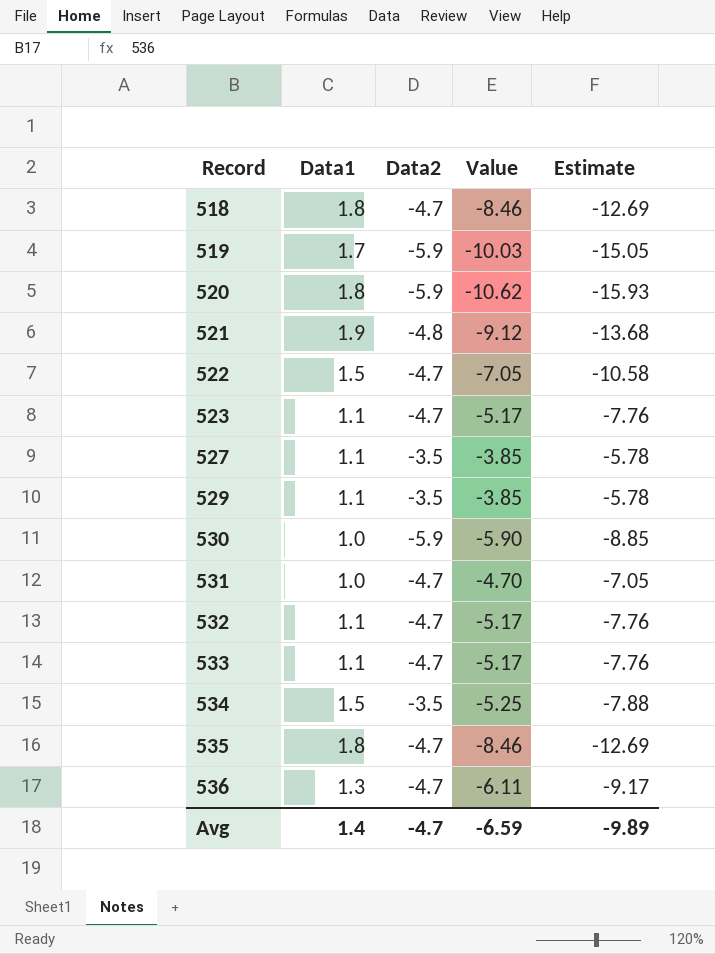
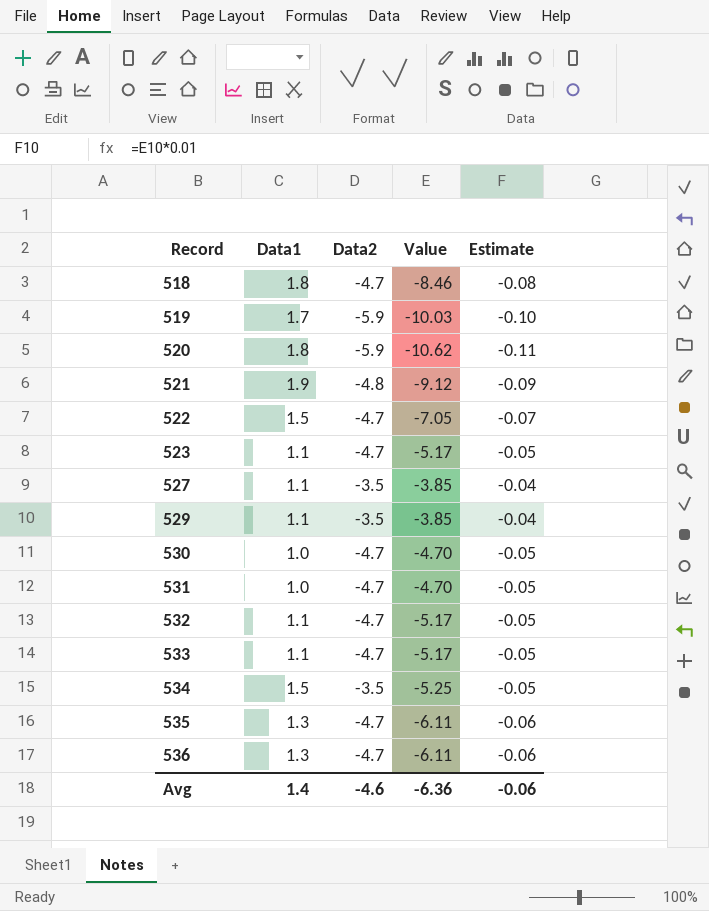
column Estimate | formula: [Value] * 1.5 -> [Value] * 0.01
530 | Data2: -5.9 -> -4.7
530 | Value: -5.90 -> -4.70
535 | Data1: 1.8 -> 1.3
535 | Value: -8.46 -> -6.11
Avg | Data2: -4.7 -> -4.6
Avg | Value: -6.59 -> -6.36
Avg | Estimate: -9.89 -> -0.06

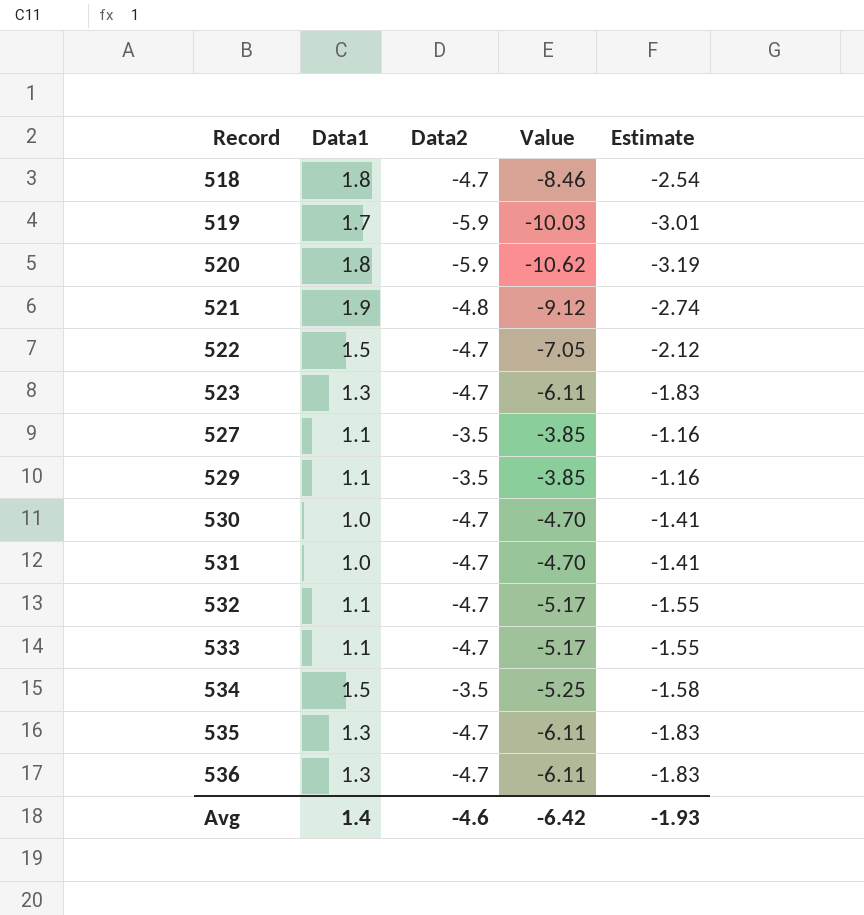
column Estimate | formula: [Value] * 0.01 -> [Value] * 0.3
523 | Data1: 1.1 -> 1.3
523 | Value: -5.17 -> -6.11
Avg | Value: -6.36 -> -6.42
Avg | Estimate: -0.06 -> -1.93

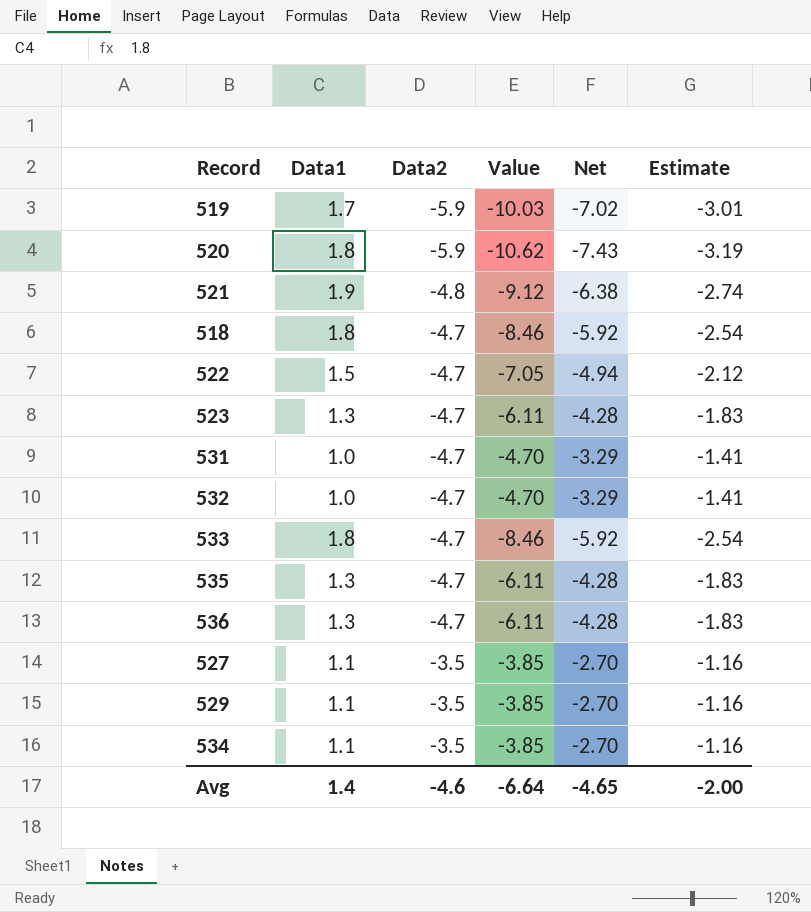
row order: Record ascending -> Data2 ascending
column Net | formula: none -> [Value] * 0.7
row 530: 1.0 | -4.7 | -4.70 | -1.41 -> none
532 | Data1: 1.1 -> 1.0
532 | Value: -5.17 -> -4.70
532 | Estimate: -1.55 -> -1.41
533 | Data1: 1.1 -> 1.8
533 | Value: -5.17 -> -8.46
533 | Estimate: -1.55 -> -2.54
534 | Data1: 1.5 -> 1.1
534 | Value: -5.25 -> -3.85
534 | Estimate: -1.58 -> -1.16
Avg | Value: -6.42 -> -6.64
Avg | Estimate: -1.93 -> -2.00

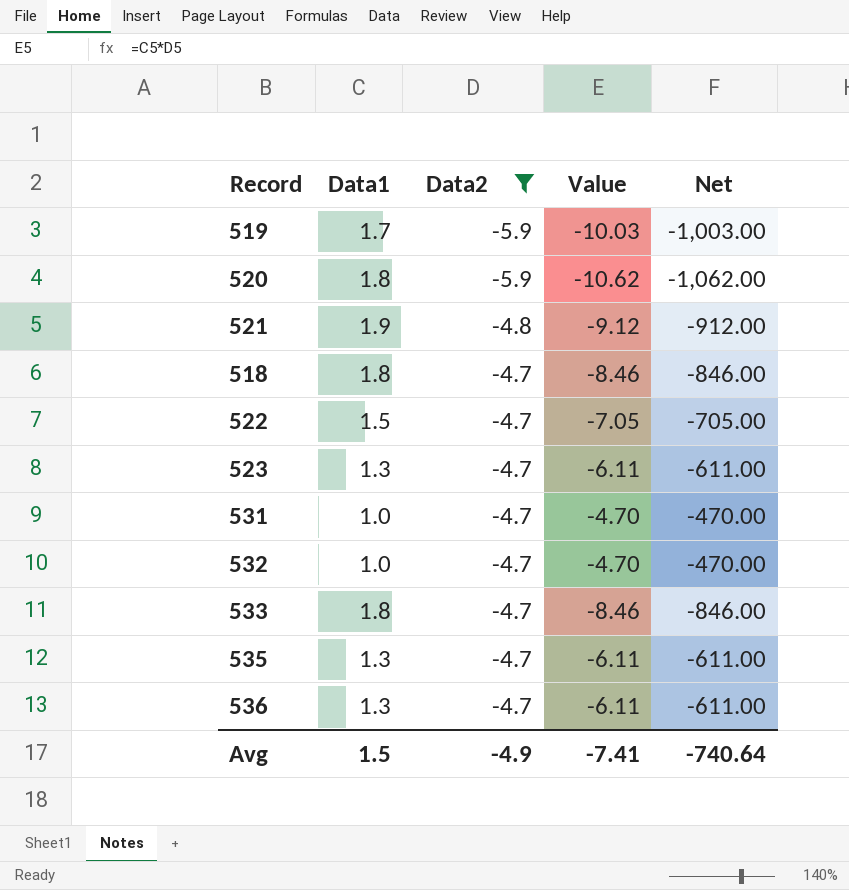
filter: none -> Data2 != -3.5
column Estimate | formula: [Value] * 0.3 -> none
column Net | formula: [Value] * 0.7 -> [Value] * 100
Avg | Data1: 1.4 -> 1.5
Avg | Data2: -4.6 -> -4.9
Avg | Value: -6.64 -> -7.41
Avg | Net: -4.65 -> -740.64

